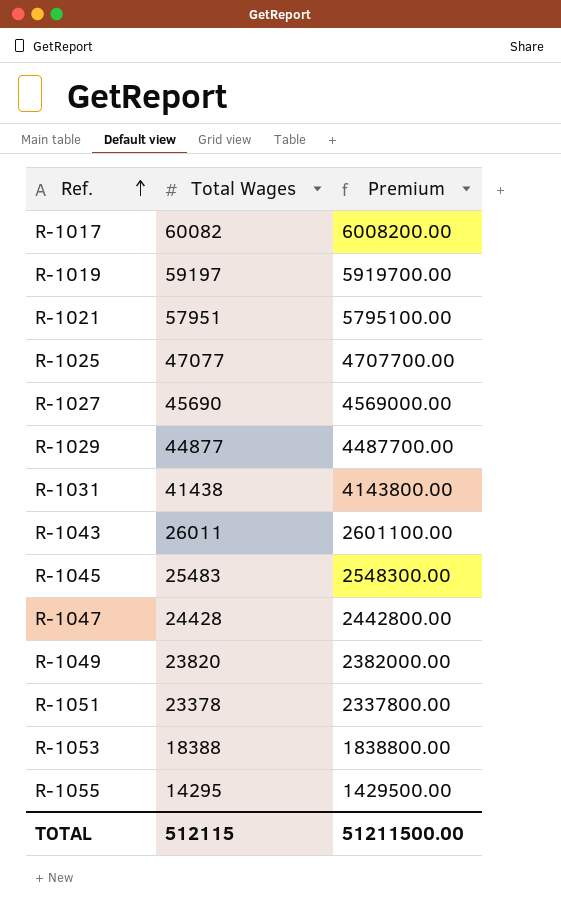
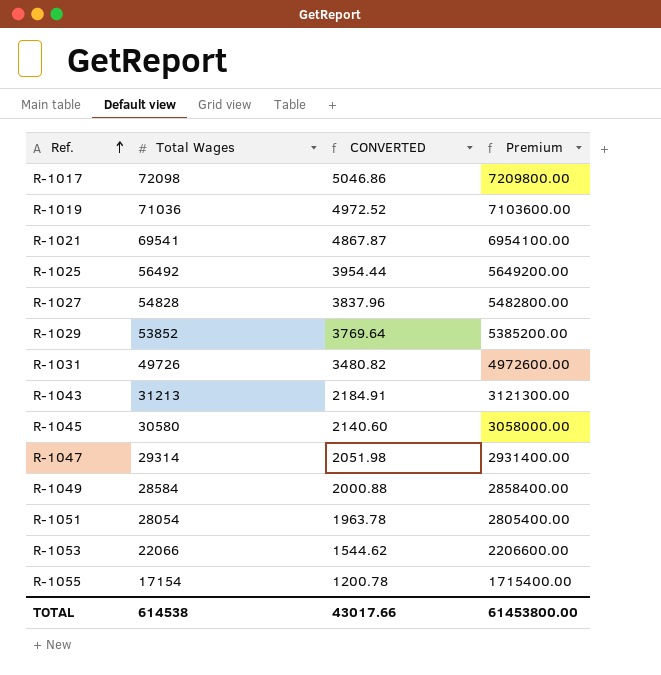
column CONVERTED | formula: none -> [Total Wages] * 0.07
R-1017 | Total Wages: 60082 -> 72098
R-1017 | Premium: 6008200.00 -> 7209800.00
R-1019 | Total Wages: 59197 -> 71036
R-1019 | Premium: 5919700.00 -> 7103600.00
R-1021 | Total Wages: 57951 -> 69541
R-1021 | Premium: 5795100.00 -> 6954100.00
R-1025 | Total Wages: 47077 -> 56492
R-1025 | Premium: 4707700.00 -> 5649200.00
R-1027 | Total Wages: 45690 -> 54828
R-1027 | Premium: 4569000.00 -> 5482800.00
R-1029 | Total Wages: 44877 -> 53852
R-1029 | Premium: 4487700.00 -> 5385200.00
R-1031 | Total Wages: 41438 -> 49726
R-1031 | Premium: 4143800.00 -> 4972600.00
R-1043 | Total Wages: 26011 -> 31213
R-1043 | Premium: 2601100.00 -> 3121300.00
R-1045 | Total Wages: 25483 -> 30580
R-1045 | Premium: 2548300.00 -> 3058000.00
R-1047 | Total Wages: 24428 -> 29314
R-1047 | Premium: 2442800.00 -> 2931400.00
R-1049 | Total Wages: 23820 -> 28584
R-1049 | Premium: 2382000.00 -> 2858400.00
R-1051 | Total Wages: 23378 -> 28054
R-1051 | Premium: 2337800.00 -> 2805400.00
R-1053 | Total Wages: 18388 -> 22066
R-1053 | Premium: 1838800.00 -> 2206600.00
R-1055 | Total Wages: 14295 -> 17154
R-1055 | Premium: 1429500.00 -> 1715400.00
TOTAL | Total Wages: 512115 -> 614538
TOTAL | Premium: 51211500.00 -> 61453800.00

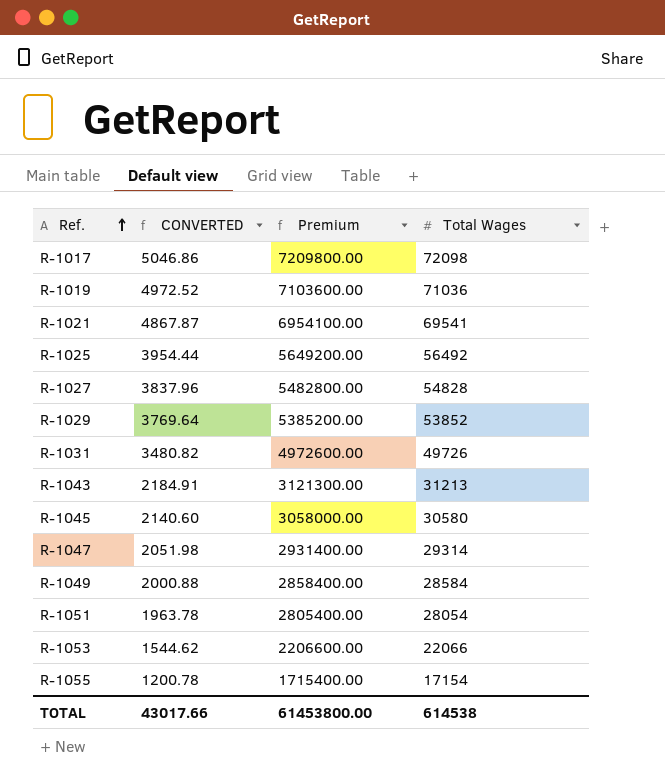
column Total Wages | position: 2 -> 4

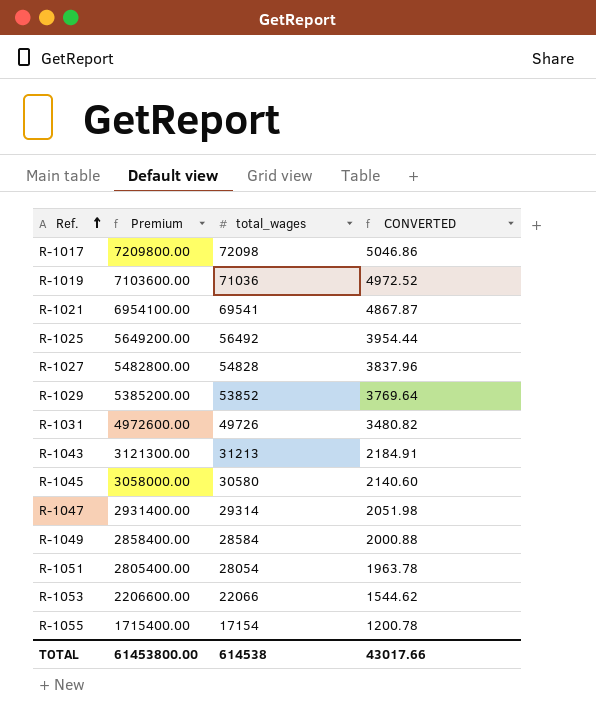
column name: Total Wages -> total_wages
column CONVERTED | position: 2 -> 4

